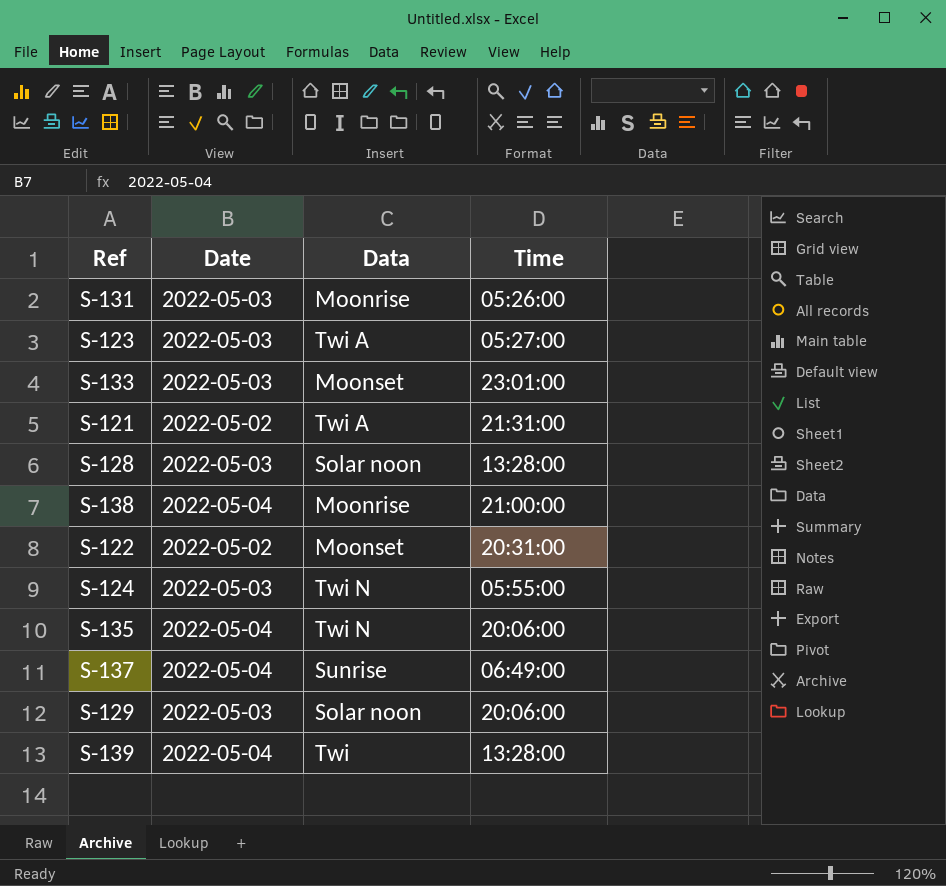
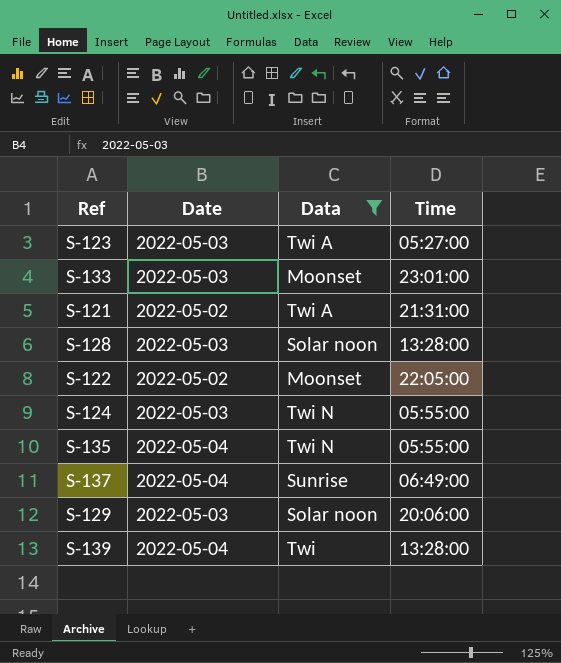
filter: none -> Data != Moonrise
S-122 | Time: 20:31:00 -> 22:05:00
S-135 | Time: 20:06:00 -> 05:55:00

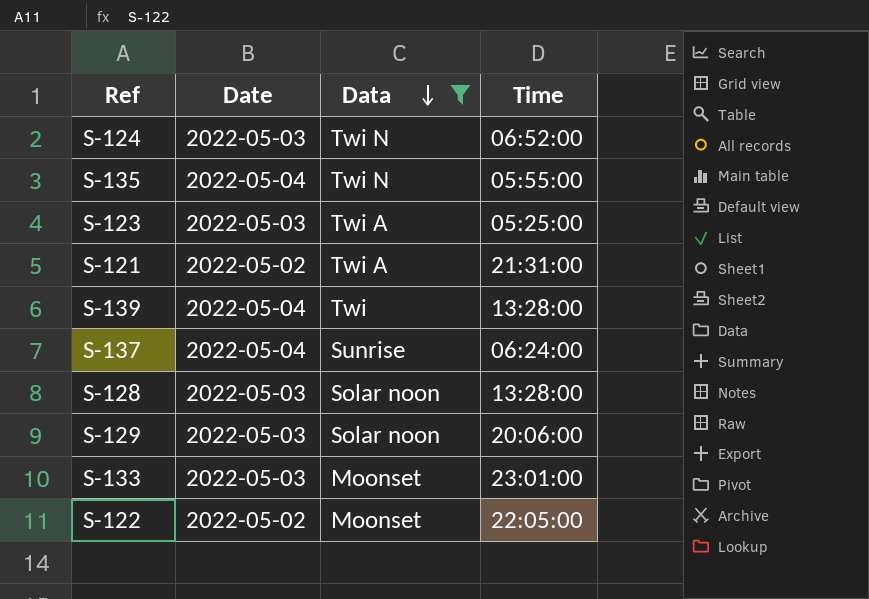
row order: none -> Data descending
S-124 | Time: 05:55:00 -> 06:52:00
S-123 | Time: 05:27:00 -> 05:25:00
S-137 | Time: 06:49:00 -> 06:24:00

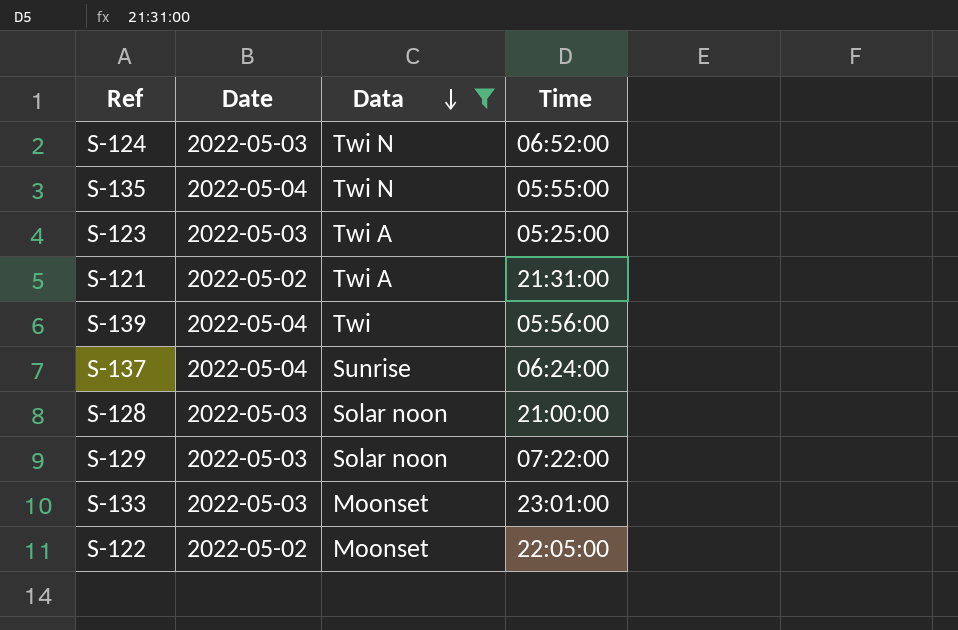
S-139 | Time: 13:28:00 -> 05:56:00
S-128 | Time: 13:28:00 -> 21:00:00
S-129 | Time: 20:06:00 -> 07:22:00

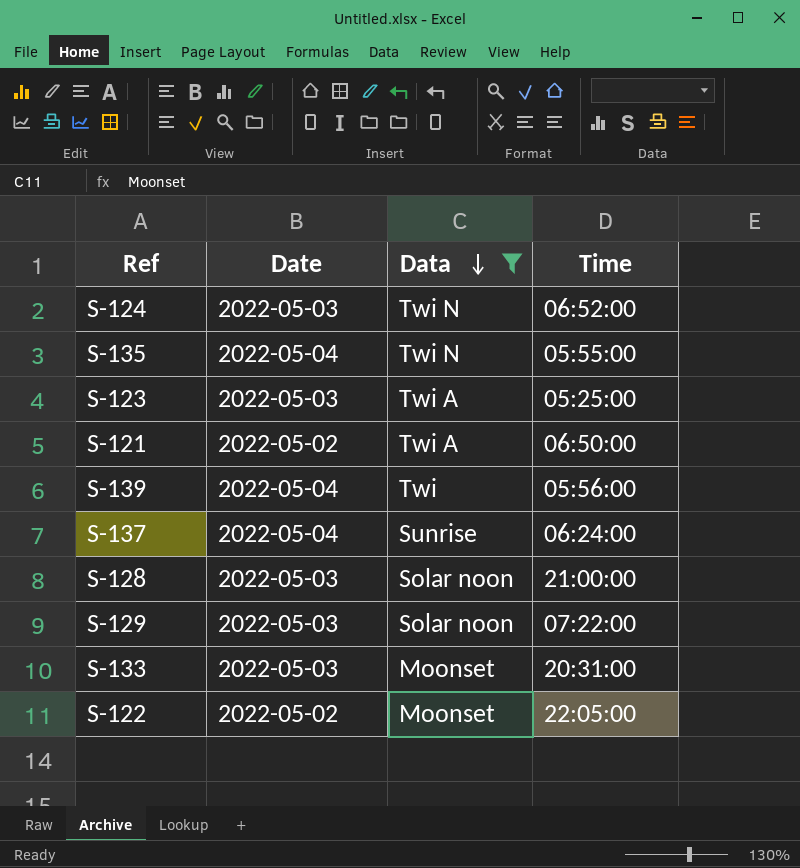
S-121 | Time: 21:31:00 -> 06:50:00
S-133 | Time: 23:01:00 -> 20:31:00

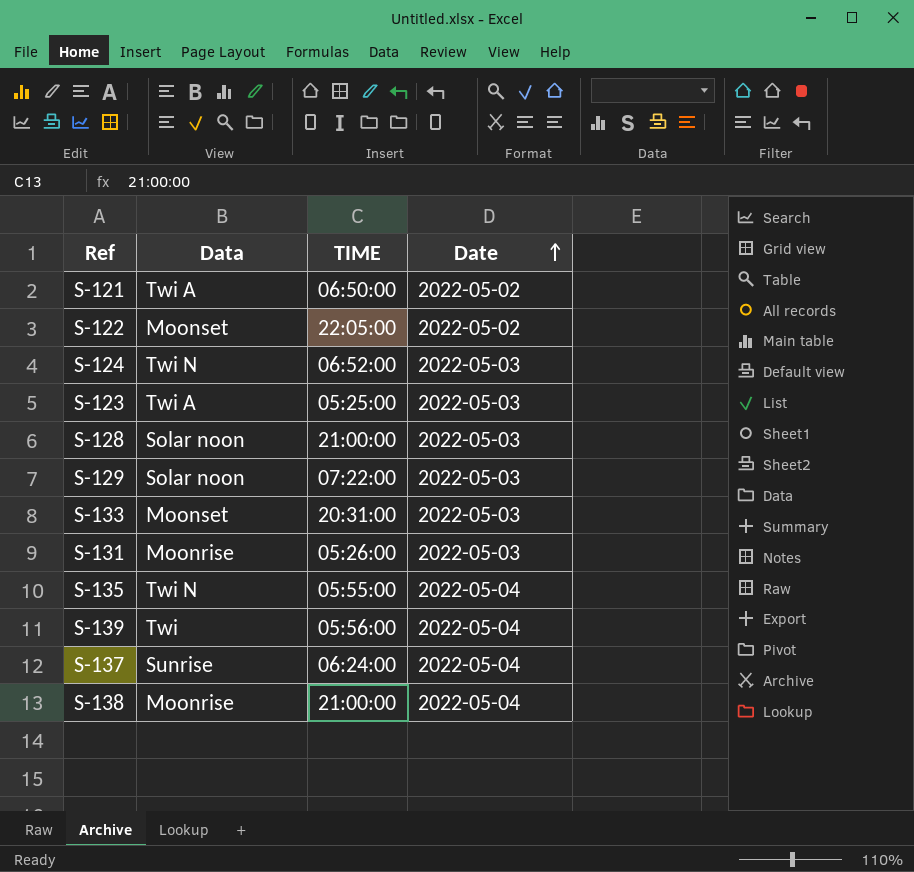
filter: Data != Moonrise -> none
row order: Data descending -> Date ascending
column name: Time -> TIME
column Date | position: 2 -> 4

